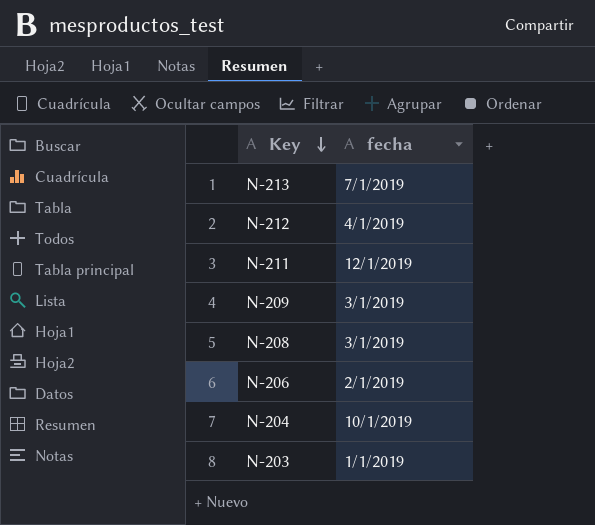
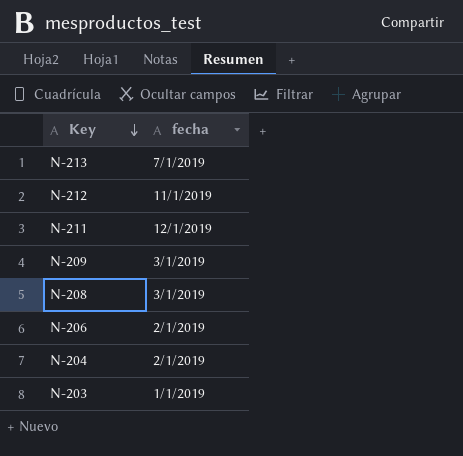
N-212 | fecha: 4/1/2019 -> 11/1/2019
N-204 | fecha: 10/1/2019 -> 2/1/2019

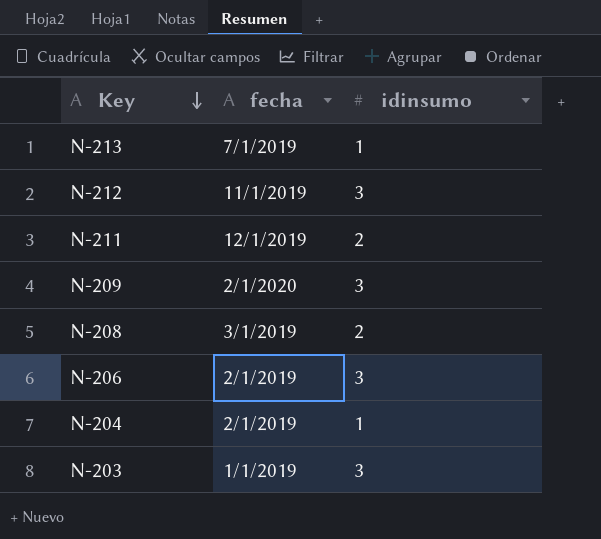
column idinsumo | position: none -> 3
N-209 | fecha: 3/1/2019 -> 2/1/2020

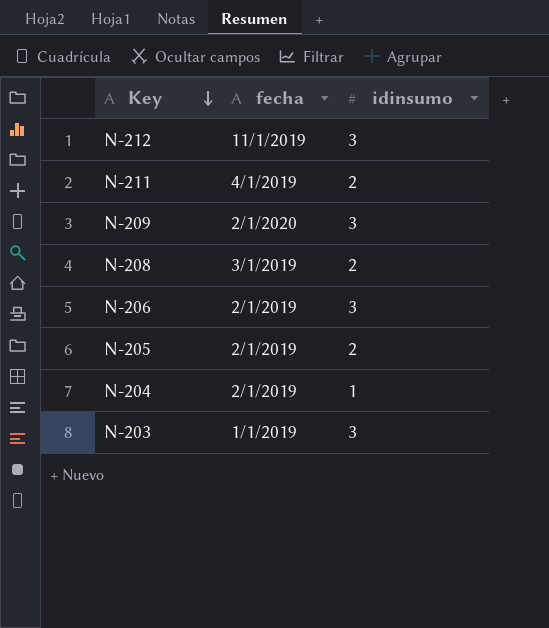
row N-213: 7/1/2019 | 1 -> none
N-211 | fecha: 12/1/2019 -> 4/1/2019
row N-205: none -> 2/1/2019 | 2

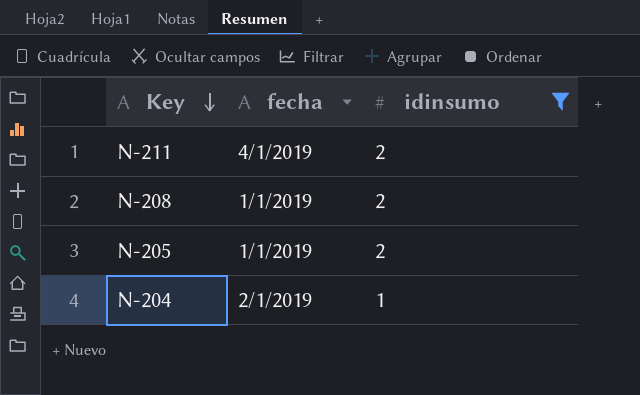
filter: none -> idinsumo != 3
N-208 | fecha: 3/1/2019 -> 1/1/2019
N-205 | fecha: 2/1/2019 -> 1/1/2019

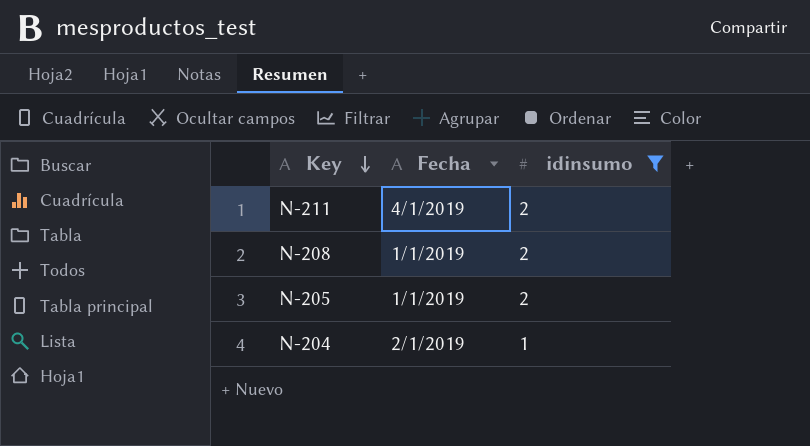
column name: fecha -> Fecha

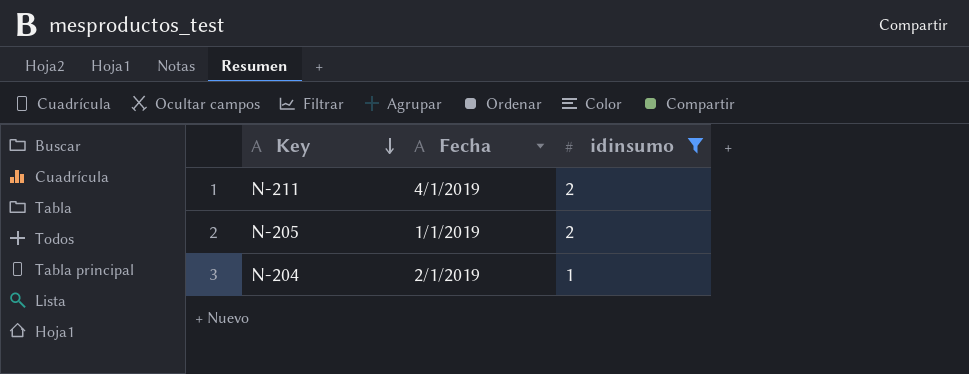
row N-208: 1/1/2019 | 2 -> none

